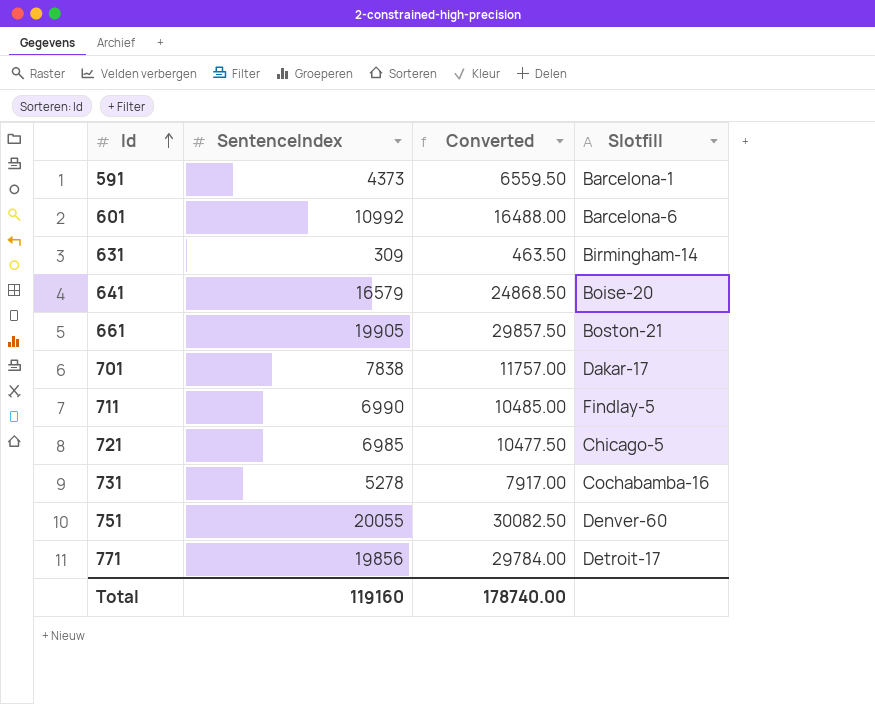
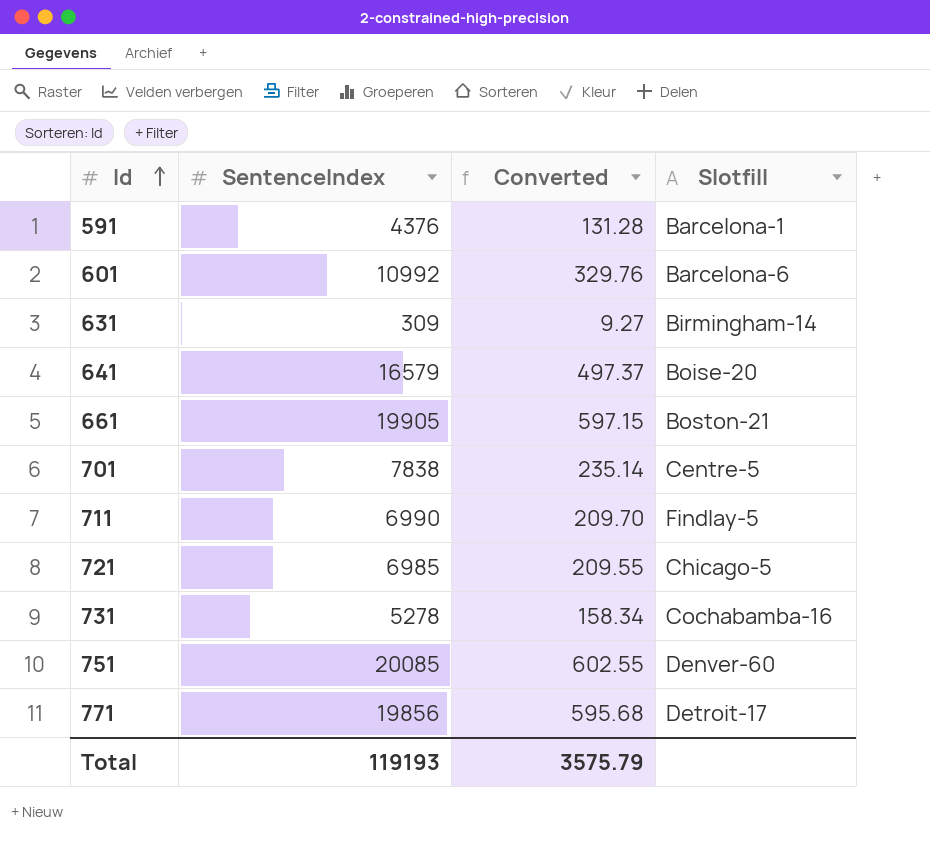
column Converted | formula: [SentenceIndex] * 1.5 -> [SentenceIndex] * 0.03
591 | SentenceIndex: 4373 -> 4376
701 | Slotfill: Dakar-17 -> Centre-5
751 | SentenceIndex: 20055 -> 20085
Total | SentenceIndex: 119160 -> 119193
Total | Converted: 178740.00 -> 3575.79

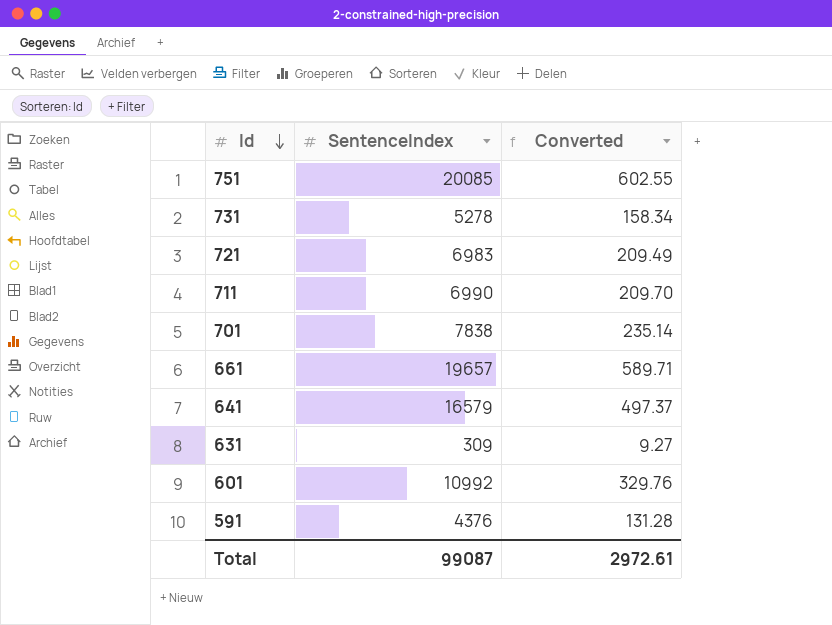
row order: Id ascending -> Id descending
column Slotfill | position: 4 -> none
row 771: 19856 | 595.68 | Detroit-17 -> none
721 | SentenceIndex: 6985 -> 6983
721 | Converted: 209.55 -> 209.49
661 | SentenceIndex: 19905 -> 19657
661 | Converted: 597.15 -> 589.71
Total | SentenceIndex: 119193 -> 99087
Total | Converted: 3575.79 -> 2972.61

